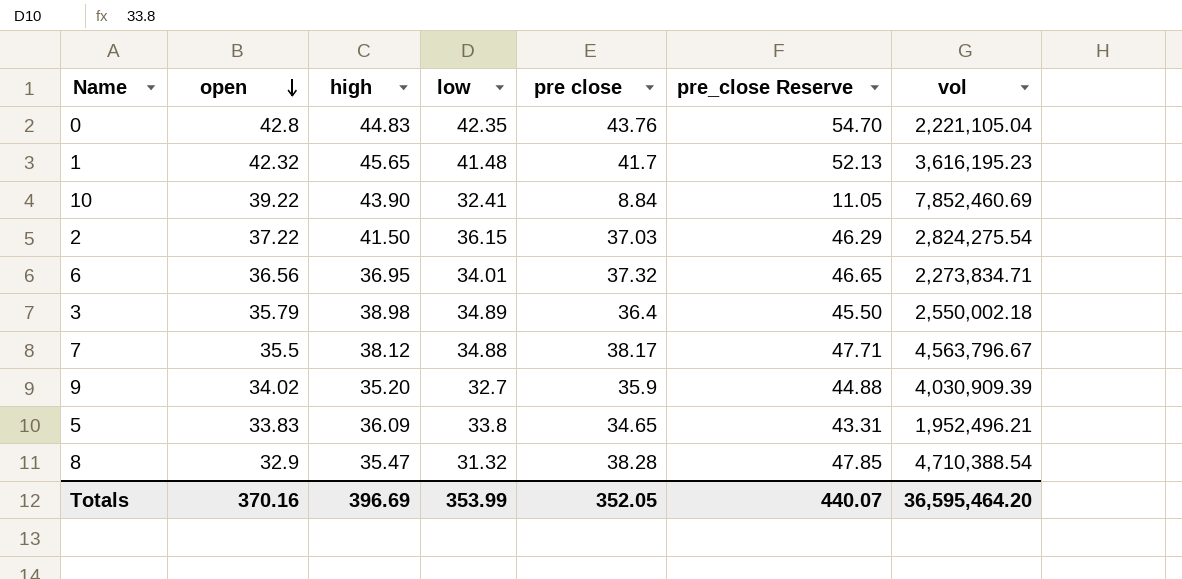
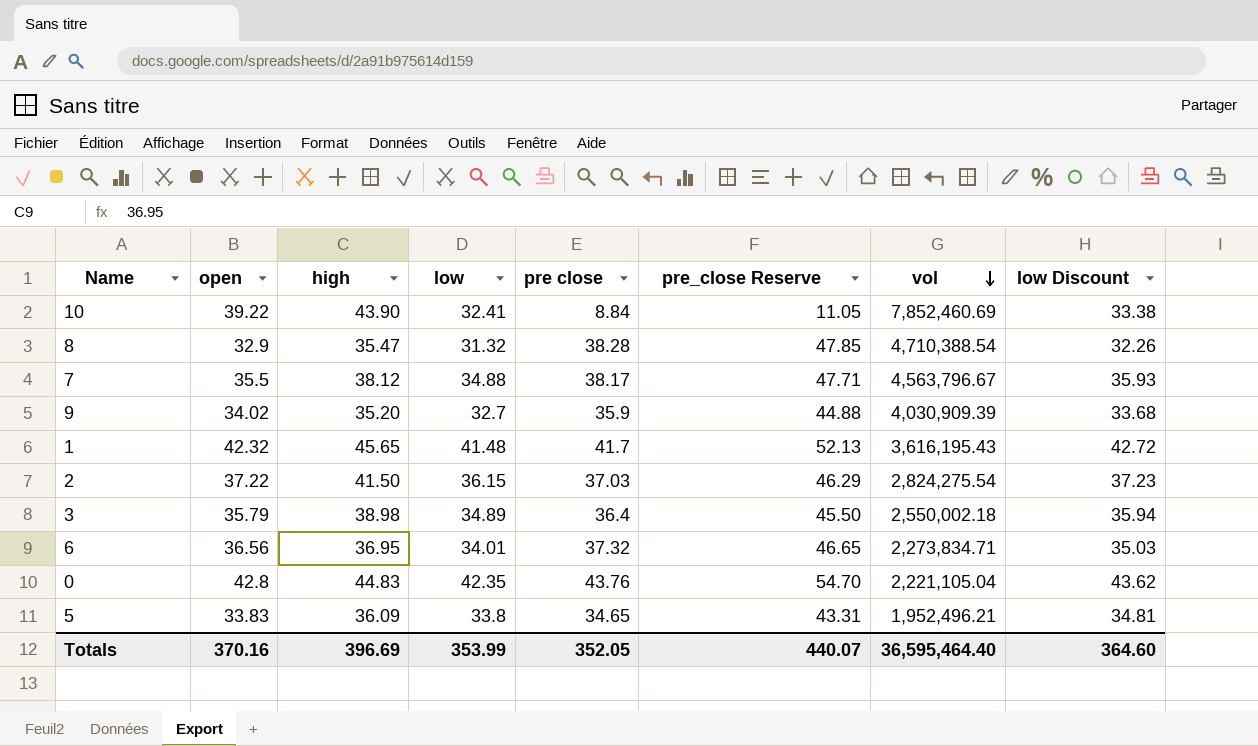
row order: open descending -> vol descending
column low Discount | formula: none -> [low] * 1.03
1 | vol: 3,616,195.23 -> 3,616,195.43
Totals | vol: 36,595,464.20 -> 36,595,464.40

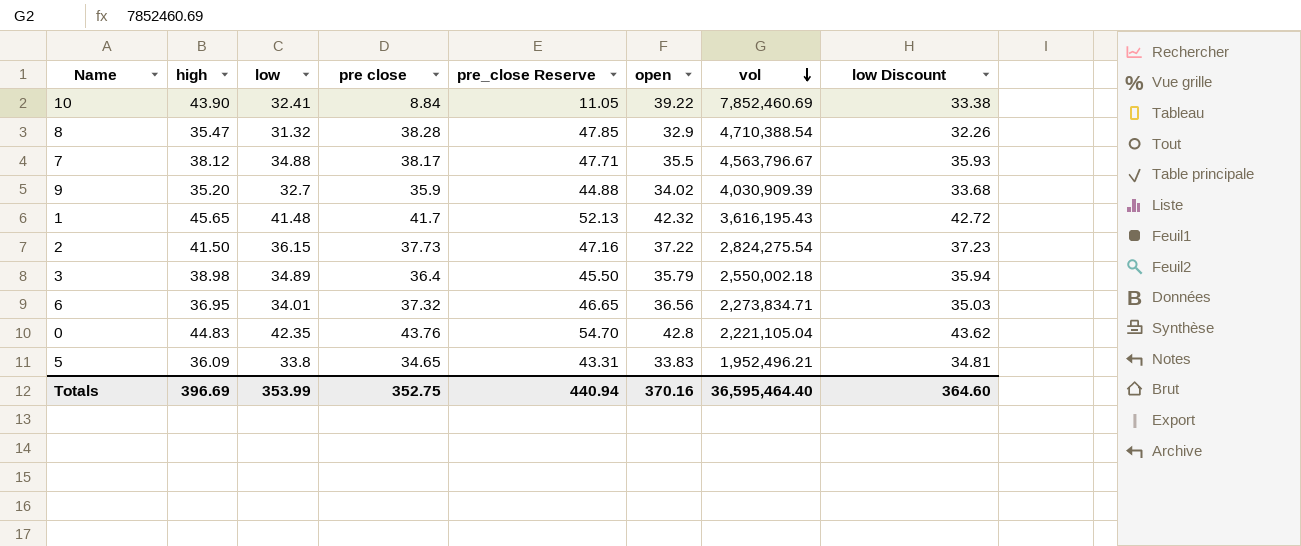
column open | position: 2 -> 6
2 | pre close: 37.03 -> 37.73
2 | pre_close Reserve: 46.29 -> 47.16
Totals | pre close: 352.05 -> 352.75
Totals | pre_close Reserve: 440.07 -> 440.94

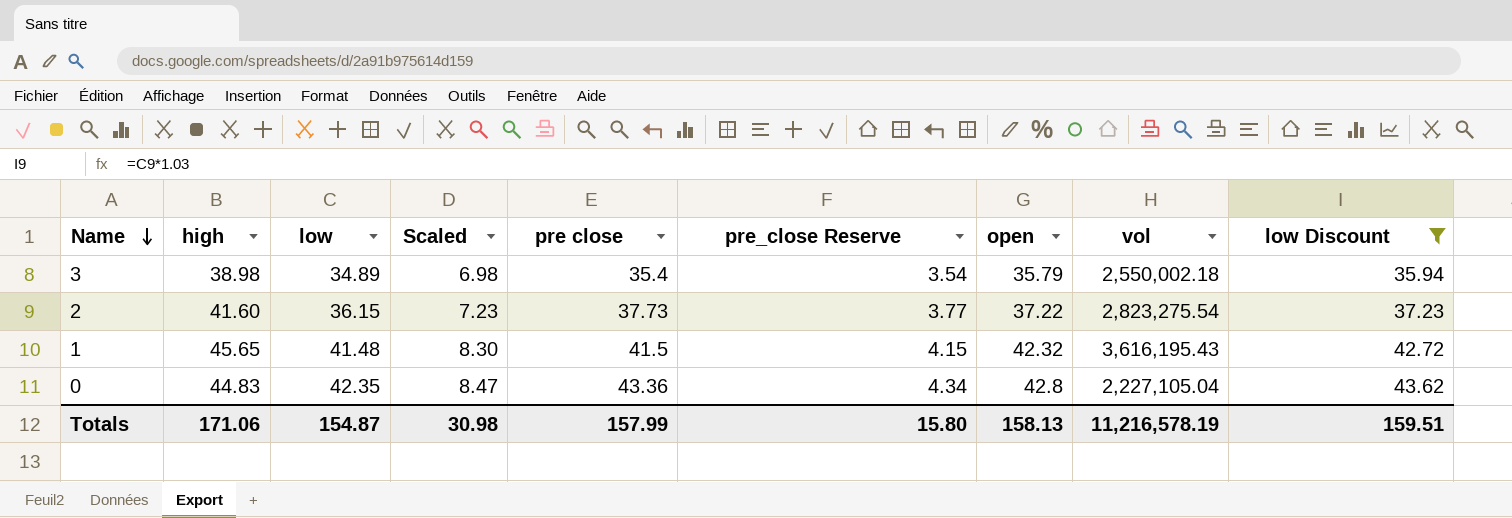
filter: none -> low Discount >= 35.94
row order: vol descending -> Name descending
column Scaled | formula: none -> [low] * 0.2
column pre_close Reserve | formula: [pre close] * 1.25 -> [pre close] * 0.1
3 | pre close: 36.4 -> 35.4
2 | high: 41.50 -> 41.60
2 | vol: 2,824,275.54 -> 2,823,275.54
1 | pre close: 41.7 -> 41.5
0 | pre close: 43.76 -> 43.36
0 | vol: 2,221,105.04 -> 2,227,105.04
Totals | high: 396.69 -> 171.06
Totals | low: 353.99 -> 154.87
Totals | pre close: 352.75 -> 157.99
Totals | pre_close Reserve: 440.94 -> 15.80
Totals | open: 370.16 -> 158.13
Totals | vol: 36,595,464.40 -> 11,216,578.19
Totals | low Discount: 364.60 -> 159.51

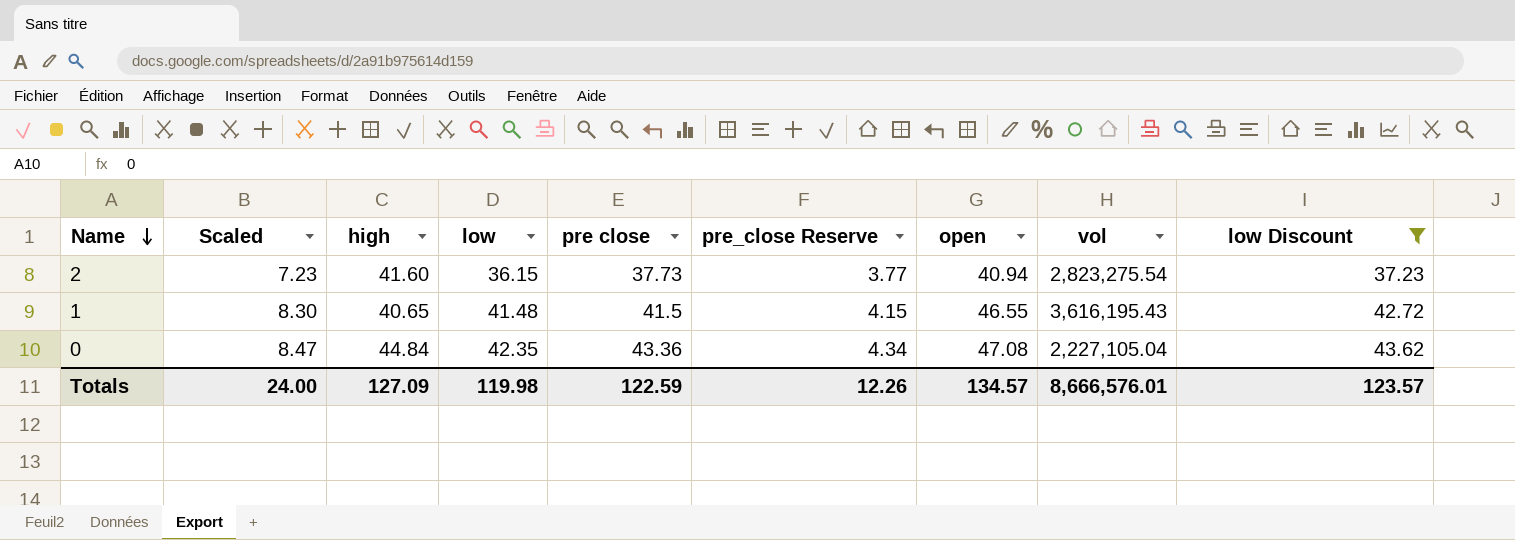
column Scaled | position: 4 -> 2
row 3: 38.98 | 34.89 | 6.98 | 35.4 | 3.54 | 35.79 | 2,550,002.18 | 35.94 -> none
2 | open: 37.22 -> 40.94
1 | high: 45.65 -> 40.65
1 | open: 42.32 -> 46.55
0 | high: 44.83 -> 44.84
0 | open: 42.8 -> 47.08
Totals | Scaled: 30.98 -> 24.00
Totals | high: 171.06 -> 127.09
Totals | low: 154.87 -> 119.98
Totals | pre close: 157.99 -> 122.59
Totals | pre_close Reserve: 15.80 -> 12.26
Totals | open: 158.13 -> 134.57
Totals | vol: 11,216,578.19 -> 8,666,576.01
Totals | low Discount: 159.51 -> 123.57

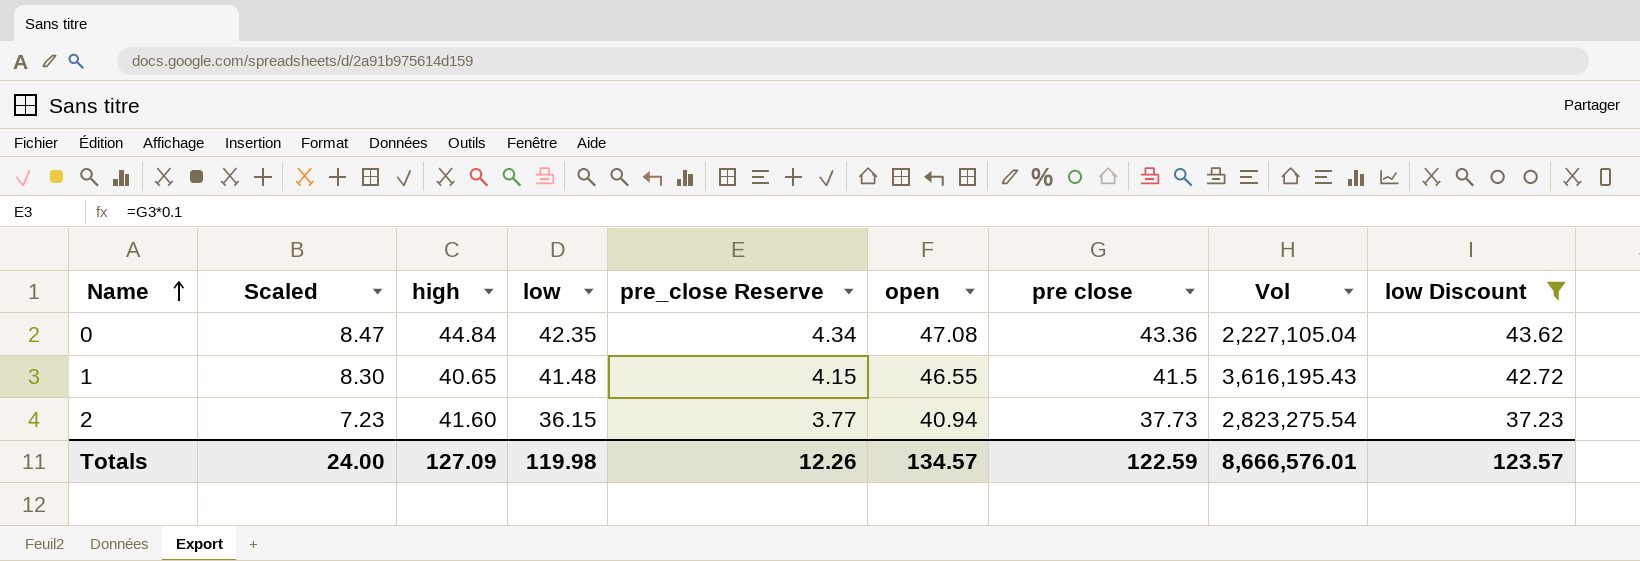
row order: Name descending -> Name ascending
column pre close | position: 5 -> 7
column name: vol -> Vol

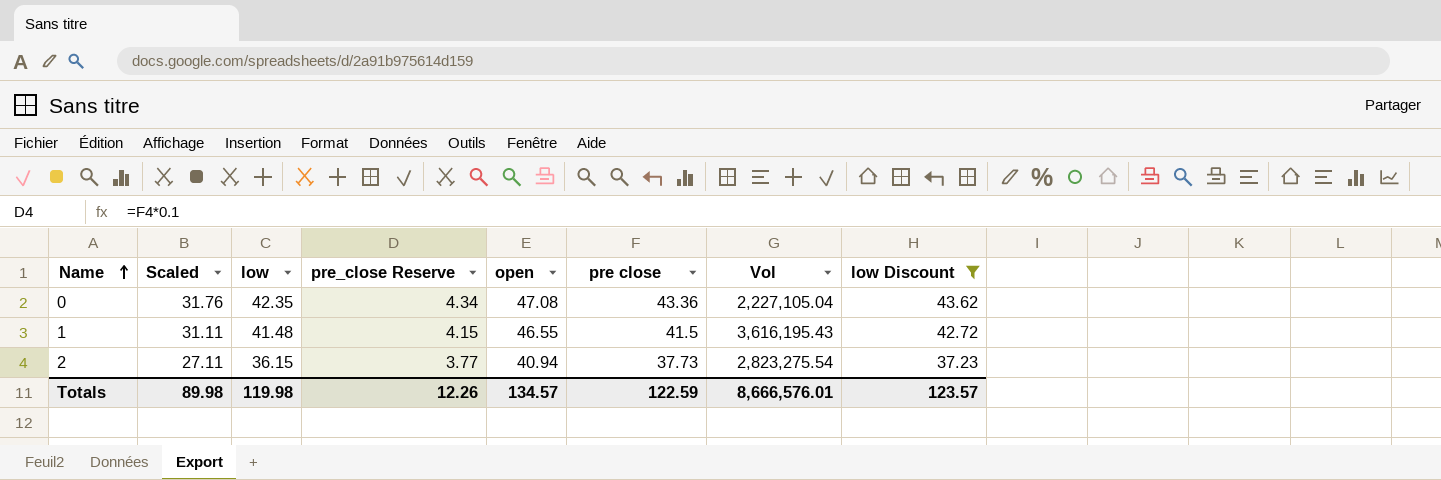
column high | position: 3 -> none
column Scaled | formula: [low] * 0.2 -> [low] * 0.75
Totals | Scaled: 24.00 -> 89.98

